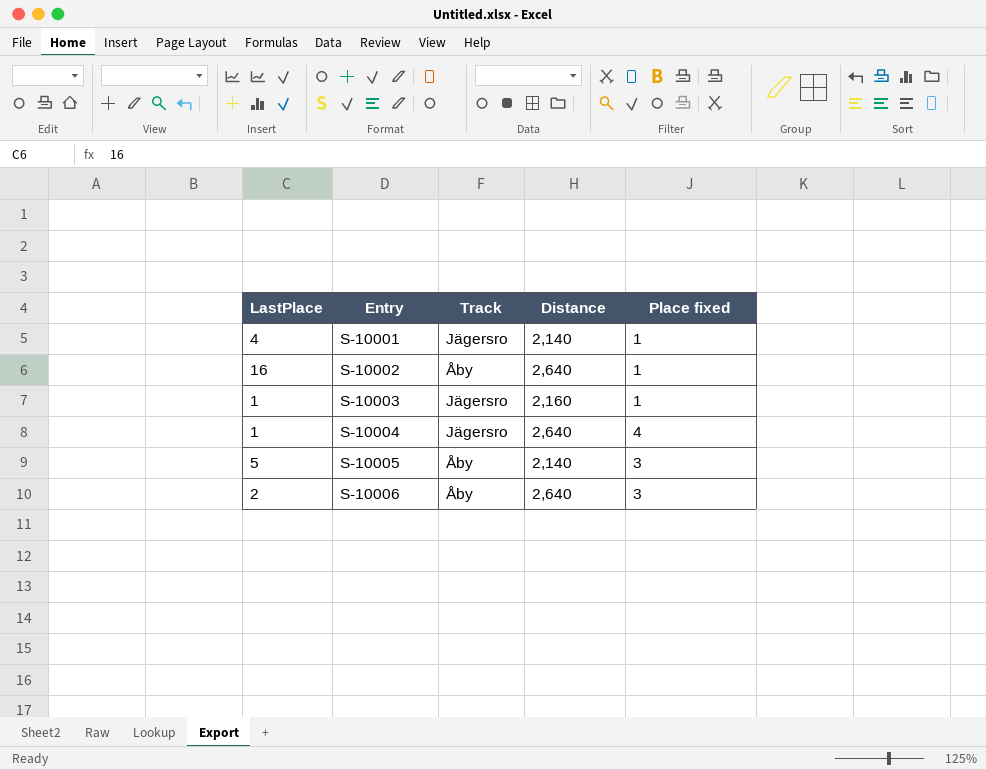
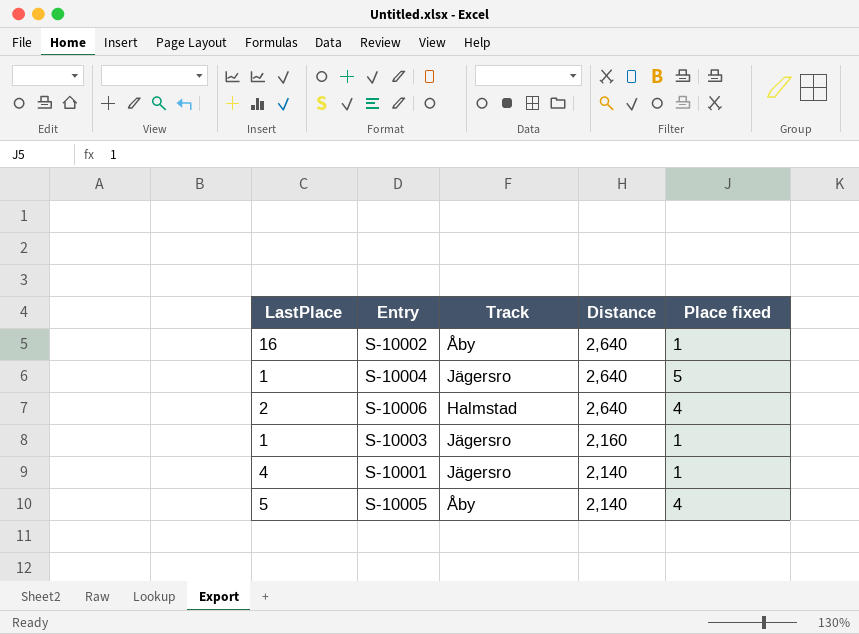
row order: Entry ascending -> Distance descending
S-10004 | Place fixed: 4 -> 5
S-10006 | Track: Åby -> Halmstad
S-10006 | Place fixed: 3 -> 4
S-10005 | Place fixed: 3 -> 4

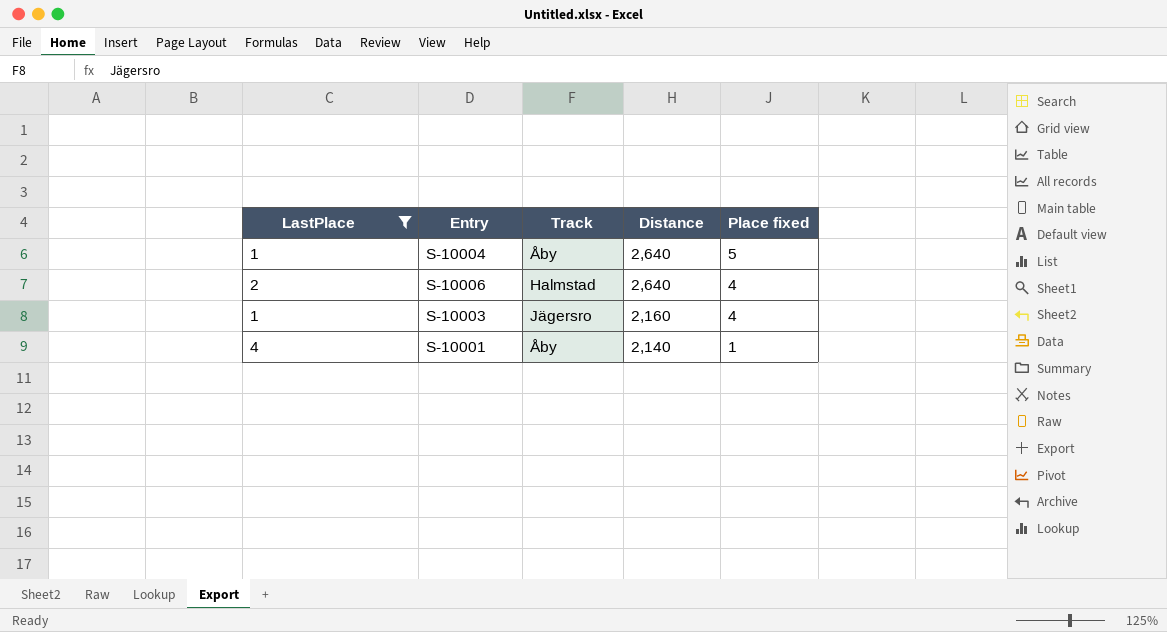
filter: none -> LastPlace <= 4
S-10004 | Track: Jägersro -> Åby
S-10003 | Place fixed: 1 -> 4
S-10001 | Track: Jägersro -> Åby

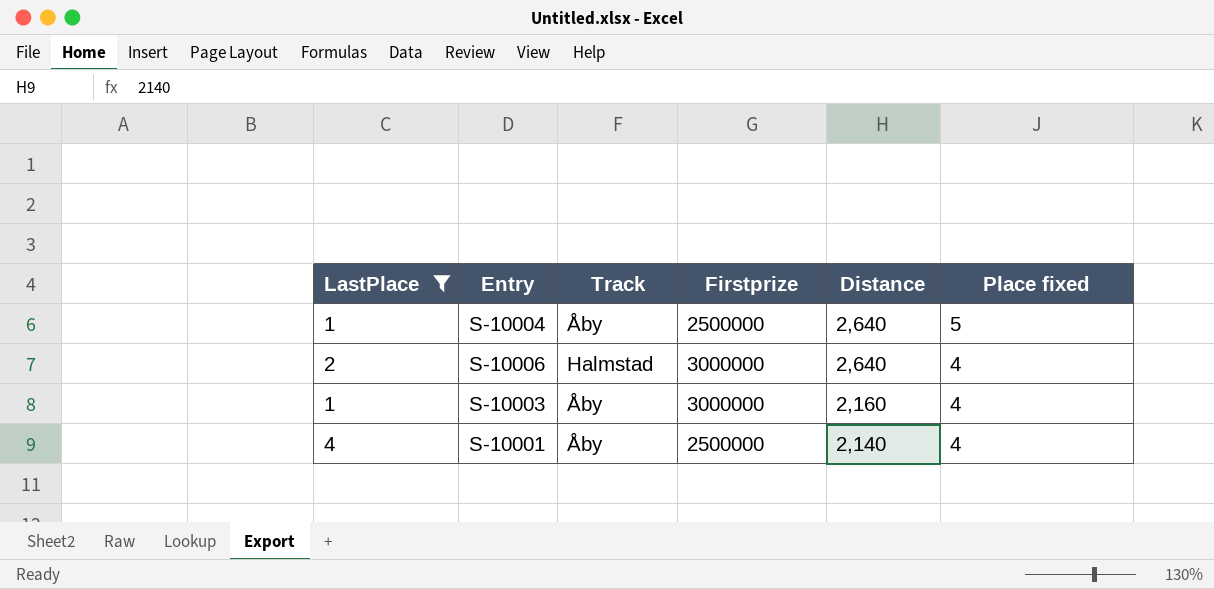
column Firstprize | position: none -> 4
S-10003 | Track: Jägersro -> Åby
S-10001 | Place fixed: 1 -> 4

